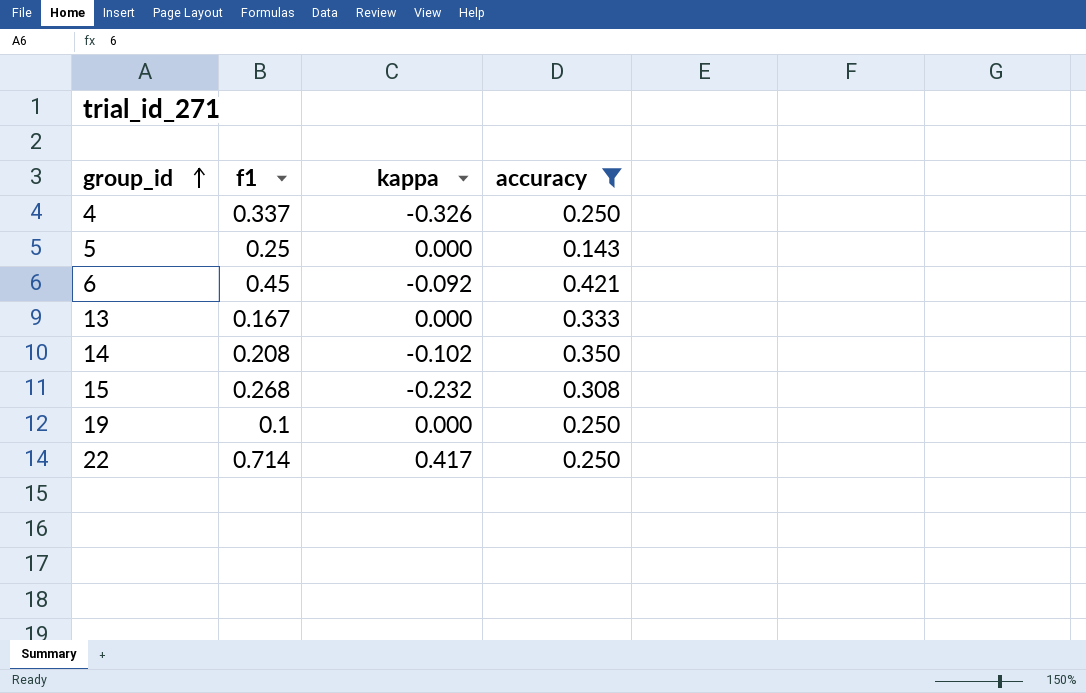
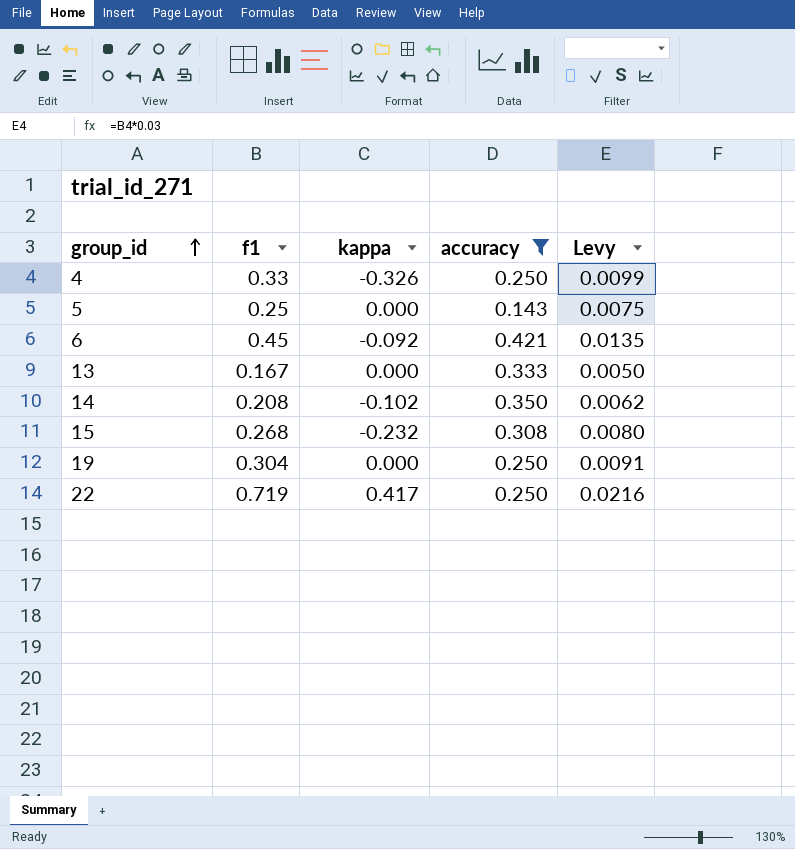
column Levy | formula: none -> [f1] * 0.03
4 | f1: 0.337 -> 0.33
19 | f1: 0.1 -> 0.304
22 | f1: 0.714 -> 0.719

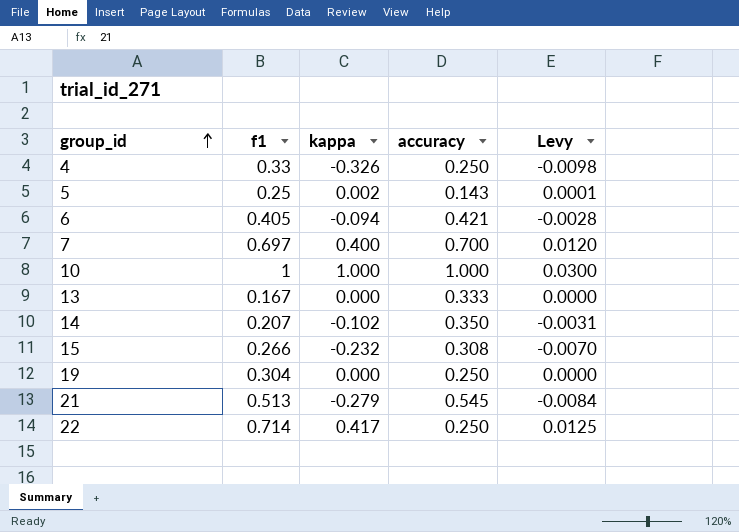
filter: accuracy <= 0.421 -> none
column Levy | formula: [f1] * 0.03 -> [kappa] * 0.03
5 | kappa: 0.000 -> 0.002
6 | f1: 0.45 -> 0.405
6 | kappa: -0.092 -> -0.094
14 | f1: 0.208 -> 0.207
15 | f1: 0.268 -> 0.266
22 | f1: 0.719 -> 0.714

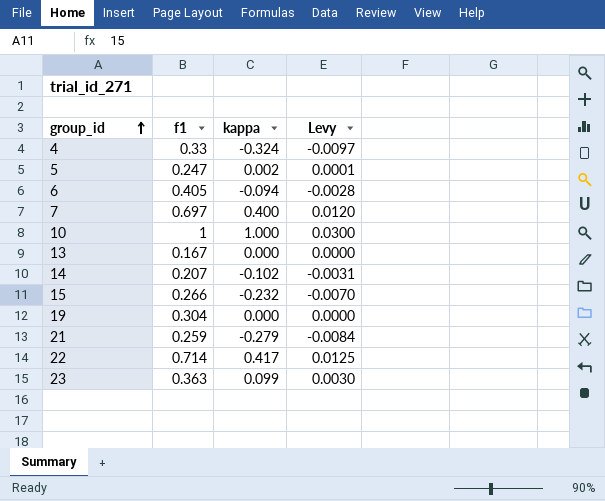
column accuracy | position: 4 -> none
4 | kappa: -0.326 -> -0.324
4 | Levy: -0.0098 -> -0.0097
5 | f1: 0.25 -> 0.247
21 | f1: 0.513 -> 0.259
row 23: none -> 0.363 | 0.099 | 0.0030

